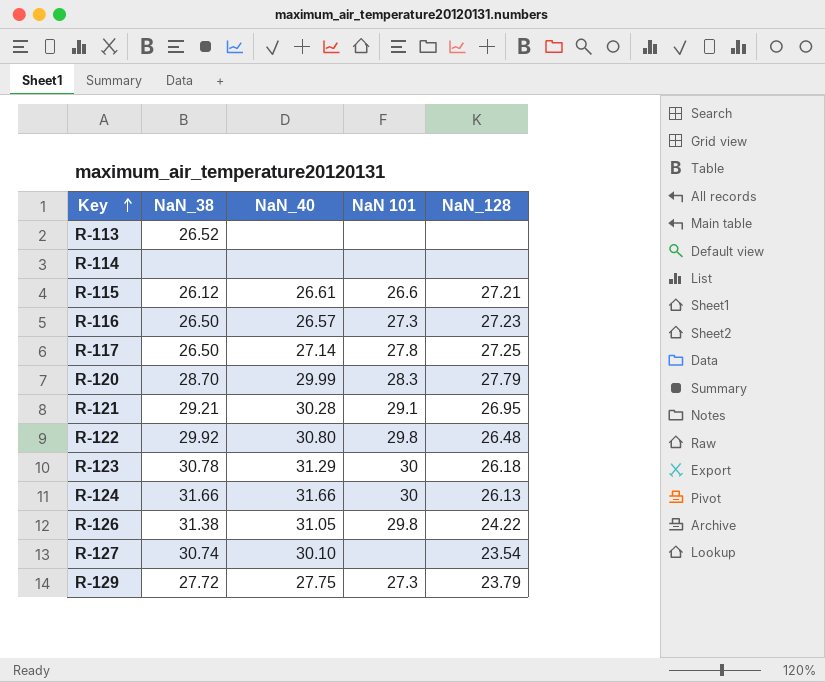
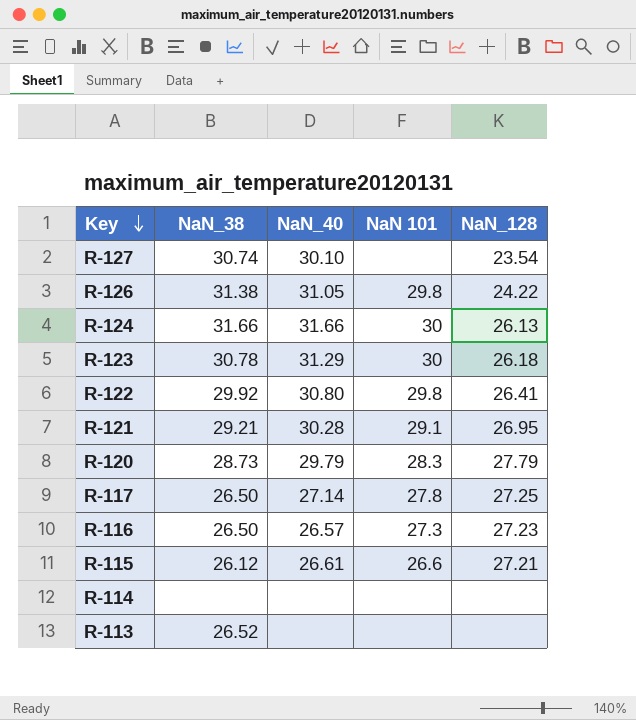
row order: Key ascending -> Key descending
row R-129: 27.72 | 27.75 | 27.3 | 23.79 -> none
R-122 | NaN_128: 26.48 -> 26.41
R-120 | NaN_38: 28.70 -> 28.73
R-120 | NaN_40: 29.99 -> 29.79

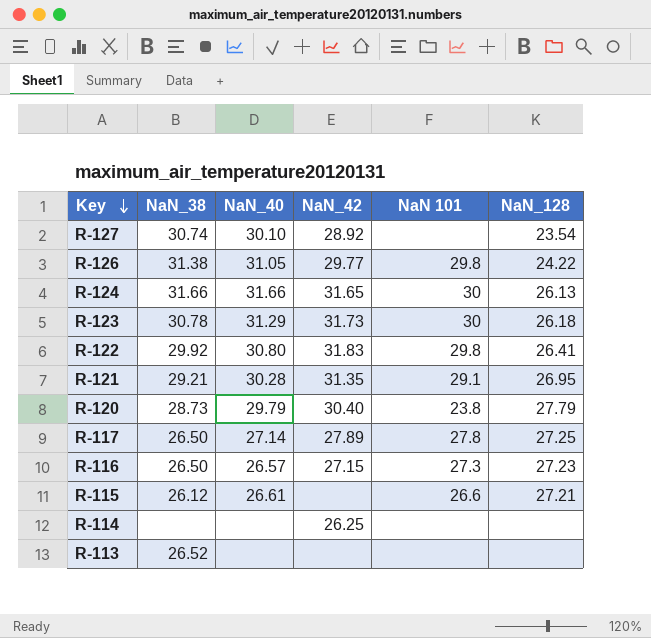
column NaN_42 | position: none -> 4
R-120 | NaN 101: 28.3 -> 23.8

